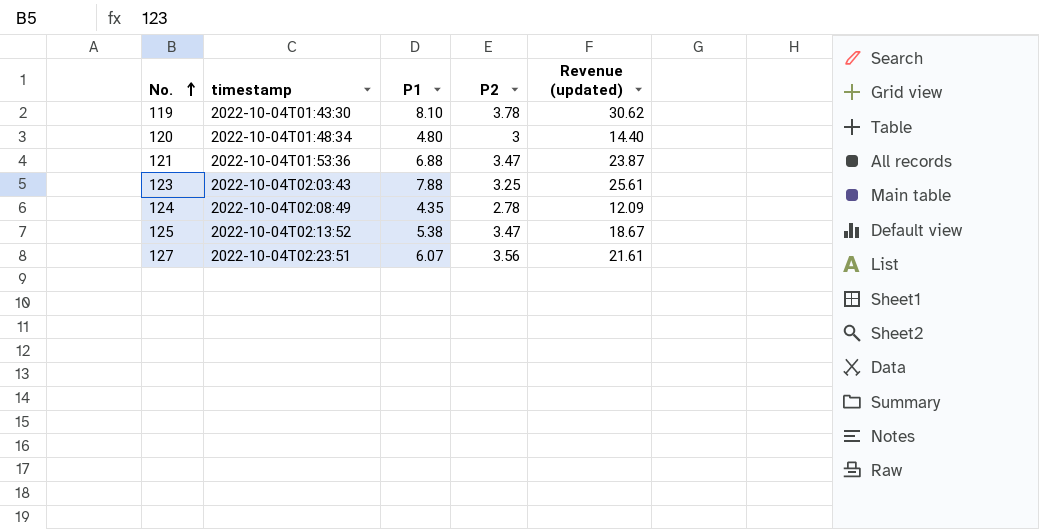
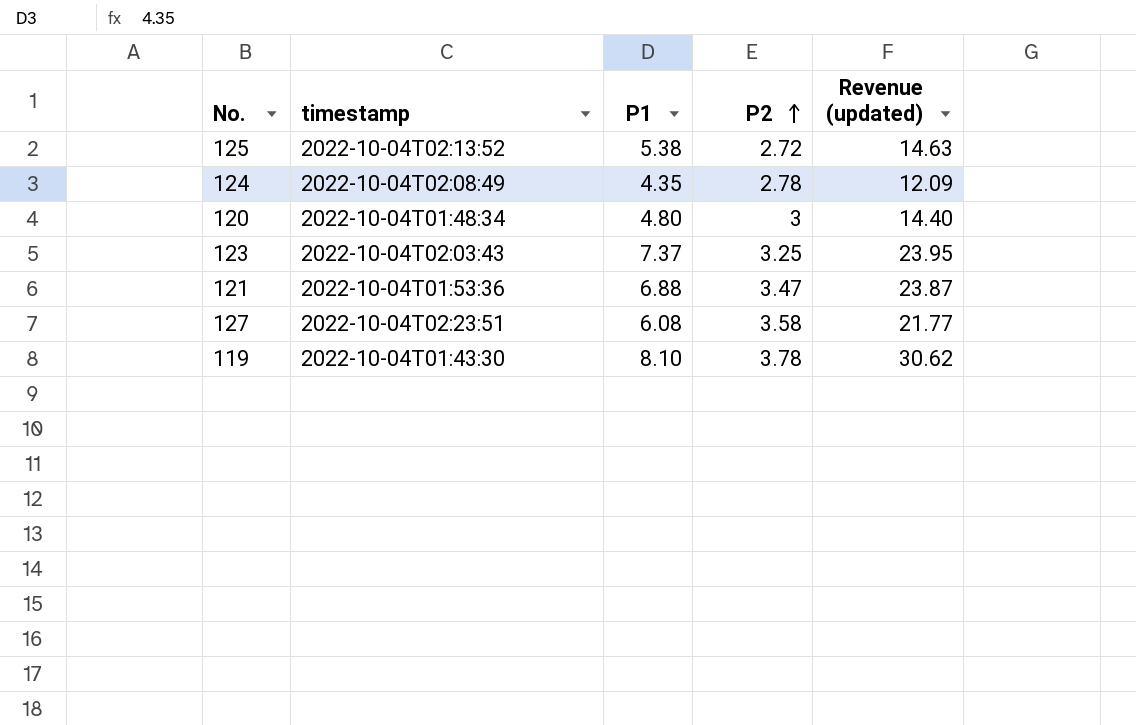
row order: No. ascending -> P2 ascending
125 | P2: 3.47 -> 2.72
125 | Revenue (updated): 18.67 -> 14.63
123 | P1: 7.88 -> 7.37
123 | Revenue (updated): 25.61 -> 23.95
127 | P1: 6.07 -> 6.08
127 | P2: 3.56 -> 3.58
127 | Revenue (updated): 21.61 -> 21.77

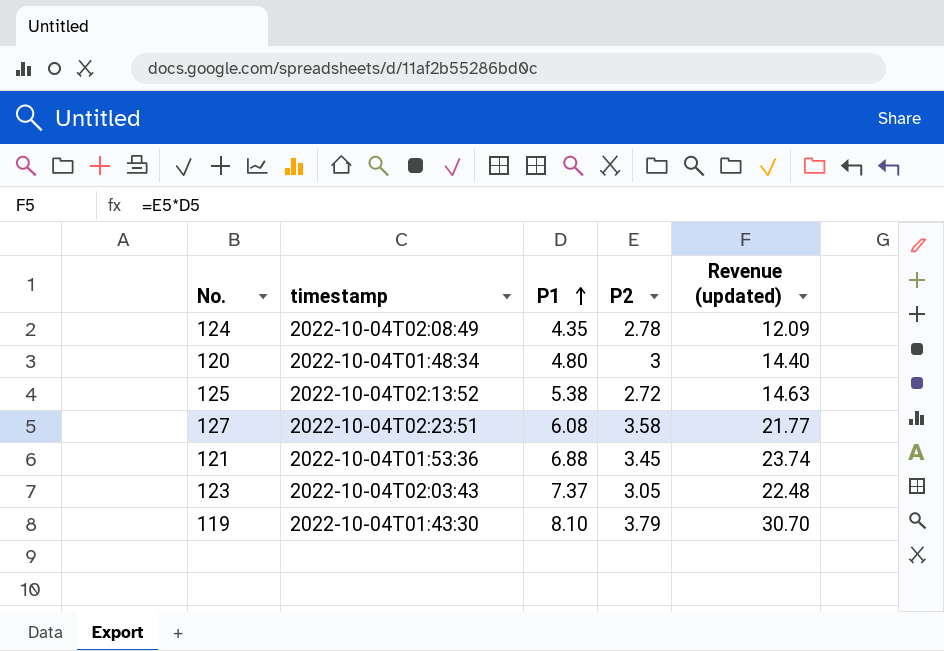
row order: P2 ascending -> P1 ascending
121 | P2: 3.47 -> 3.45
121 | Revenue (updated): 23.87 -> 23.74
123 | P2: 3.25 -> 3.05
123 | Revenue (updated): 23.95 -> 22.48
119 | P2: 3.78 -> 3.79
119 | Revenue (updated): 30.62 -> 30.70

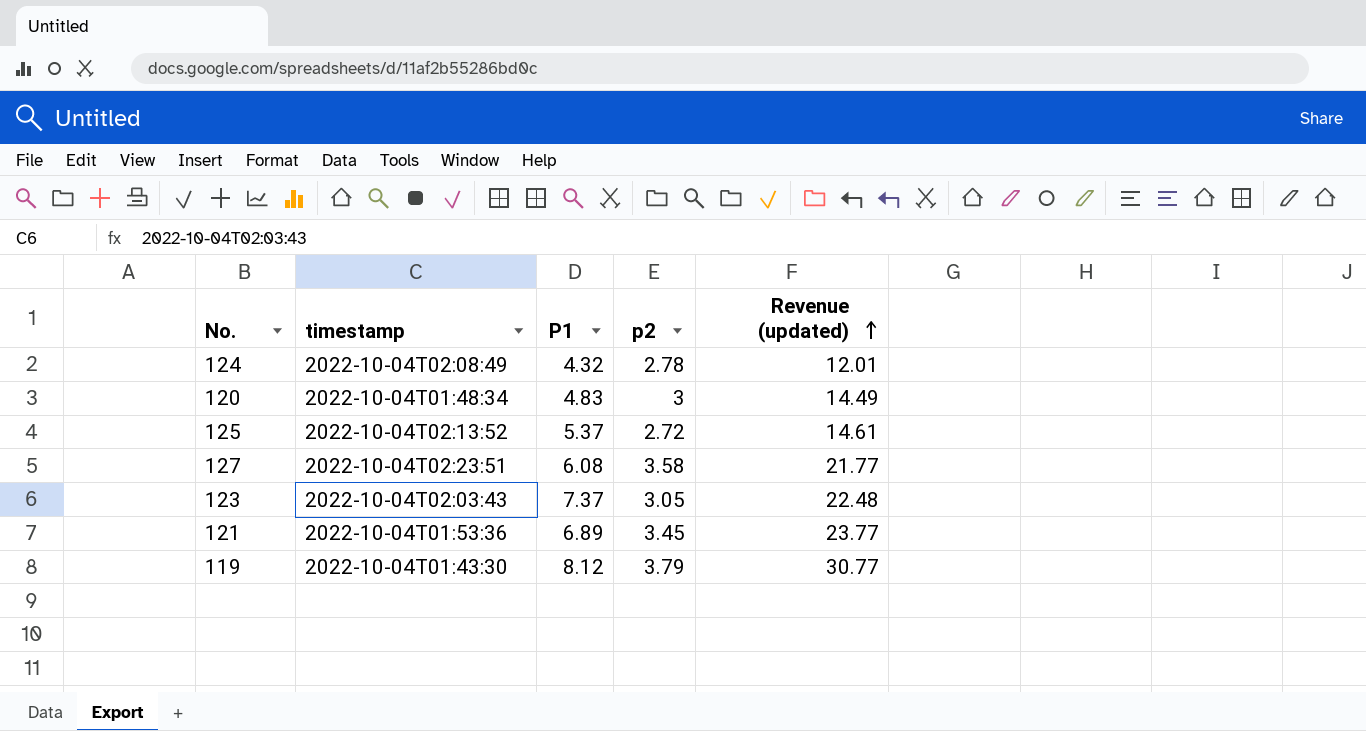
row order: P1 ascending -> Revenue (updated) ascending
column name: P2 -> p2
124 | P1: 4.35 -> 4.32
124 | Revenue (updated): 12.09 -> 12.01
120 | P1: 4.80 -> 4.83
120 | Revenue (updated): 14.40 -> 14.49
125 | P1: 5.38 -> 5.37
125 | Revenue (updated): 14.63 -> 14.61
121 | P1: 6.88 -> 6.89
121 | Revenue (updated): 23.74 -> 23.77
119 | P1: 8.10 -> 8.12
119 | Revenue (updated): 30.70 -> 30.77

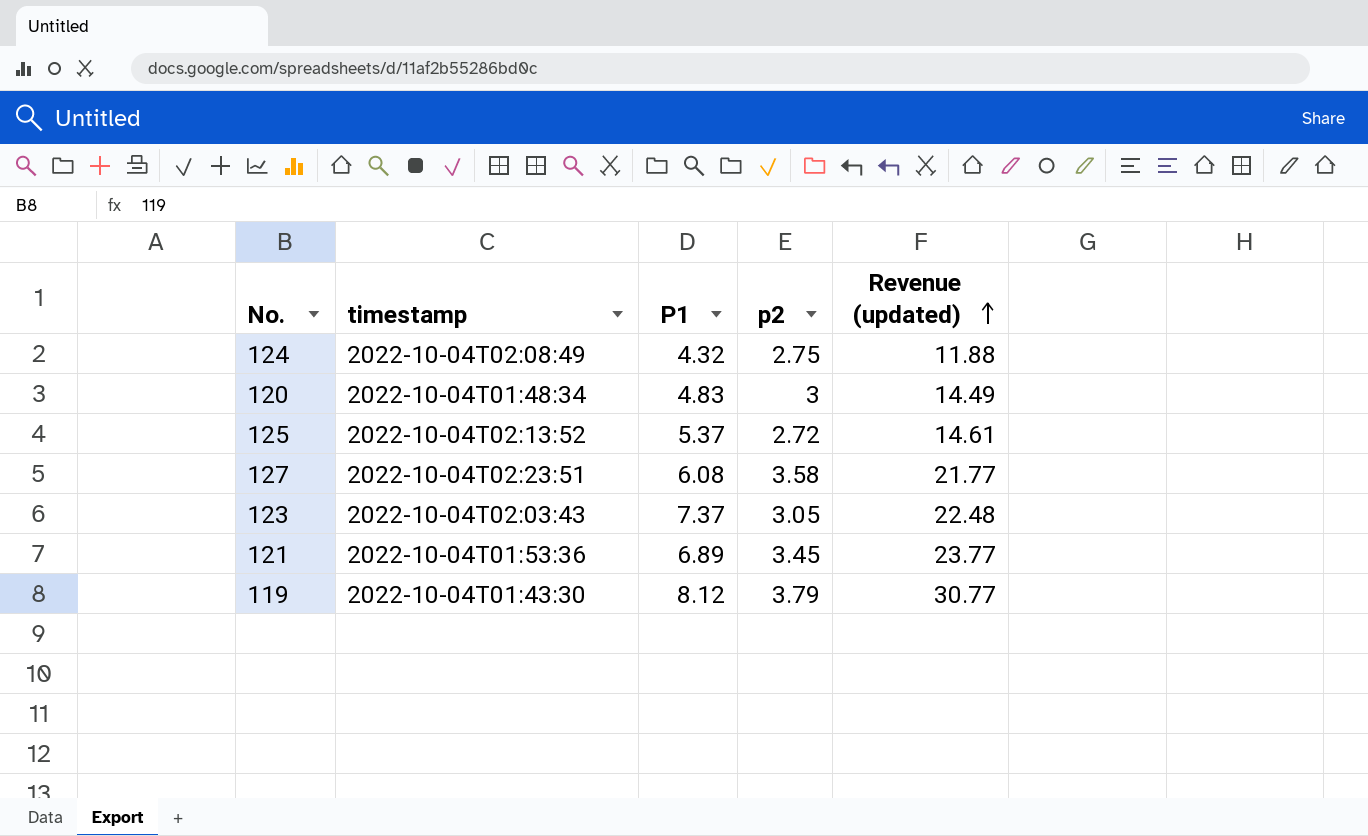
124 | p2: 2.78 -> 2.75
124 | Revenue (updated): 12.01 -> 11.88

